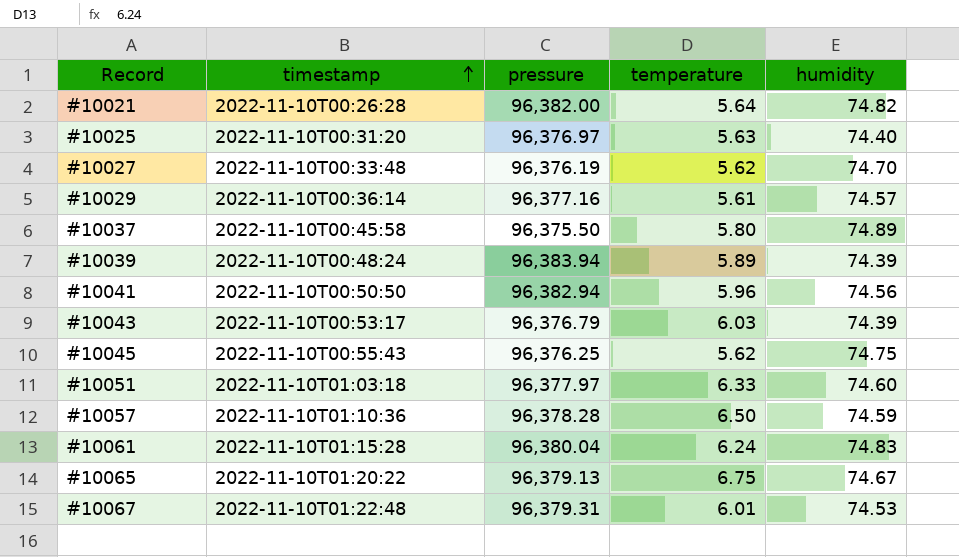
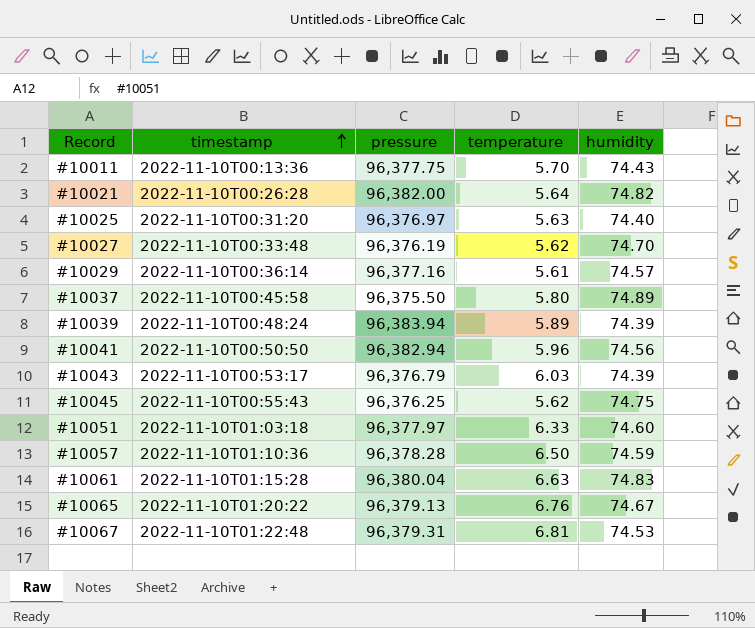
row #10011: none -> 2022-11-10T00:13:36 | 96,377.75 | 5.70 | 74.43
#10061 | temperature: 6.24 -> 6.63
#10065 | temperature: 6.75 -> 6.76
#10067 | temperature: 6.01 -> 6.81

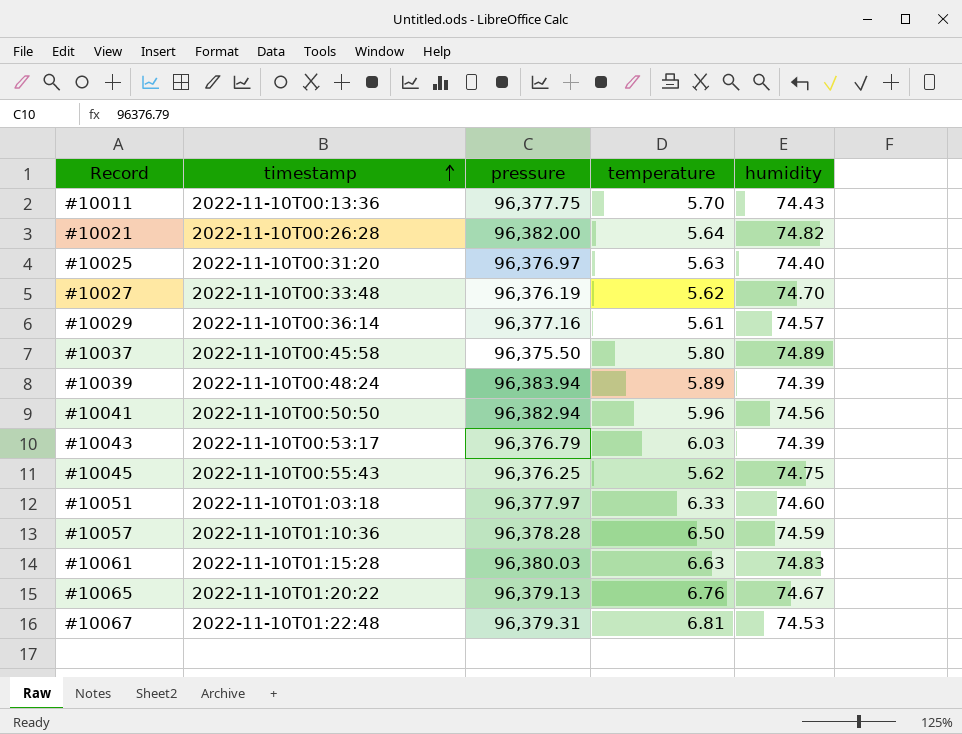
#10061 | pressure: 96,380.04 -> 96,380.03

